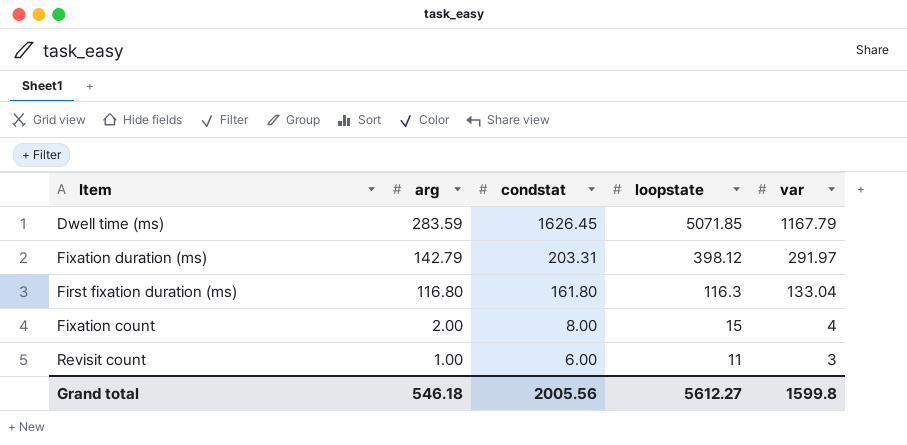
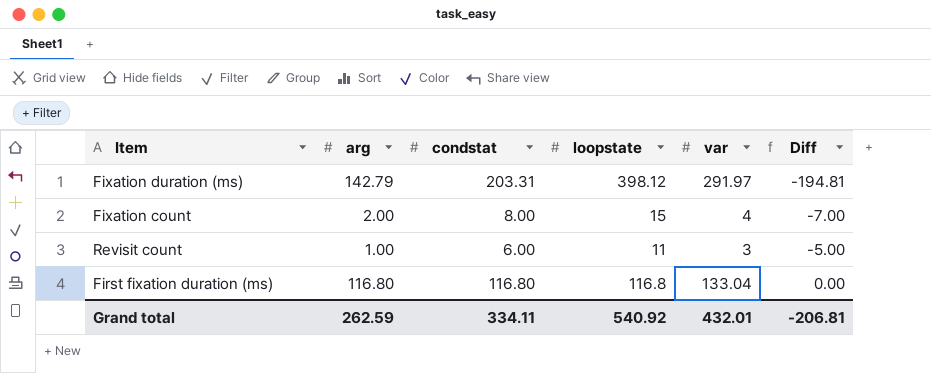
row order: arg descending -> Diff ascending
column Diff | formula: none -> [condstat] - [loopstate]
row Dwell time (ms): 283.59 | 1626.45 | 5071.85 | 1167.79 -> none
First fixation duration (ms) | condstat: 161.80 -> 116.80
First fixation duration (ms) | loopstate: 116.3 -> 116.8
Grand total | arg: 546.18 -> 262.59
Grand total | condstat: 2005.56 -> 334.11
Grand total | loopstate: 5612.27 -> 540.92
Grand total | var: 1599.8 -> 432.01

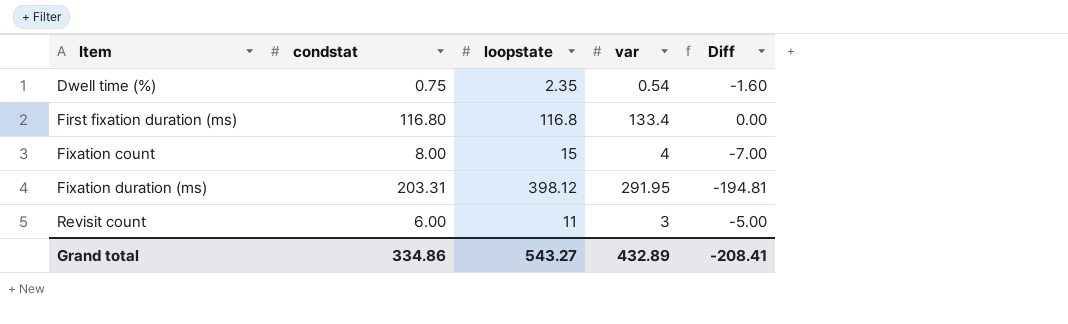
row order: Diff ascending -> Item ascending
column arg | position: 2 -> none
row Dwell time (%): none -> 0.75 | 2.35 | 0.54 | -1.60
First fixation duration (ms) | var: 133.04 -> 133.4
Fixation duration (ms) | var: 291.97 -> 291.95
Grand total | condstat: 334.11 -> 334.86
Grand total | loopstate: 540.92 -> 543.27
Grand total | var: 432.01 -> 432.89
Grand total | Diff: -206.81 -> -208.41

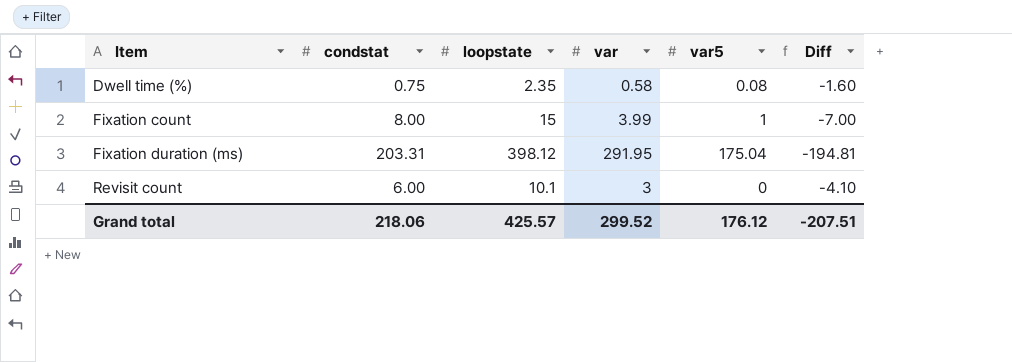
column var5 | position: none -> 5
row First fixation duration (ms): 116.80 | 116.8 | 133.4 | 0.00 -> none
Dwell time (%) | var: 0.54 -> 0.58
Fixation count | var: 4 -> 3.99
Revisit count | loopstate: 11 -> 10.1
Revisit count | Diff: -5.00 -> -4.10
Grand total | condstat: 334.86 -> 218.06
Grand total | loopstate: 543.27 -> 425.57
Grand total | var: 432.89 -> 299.52
Grand total | Diff: -208.41 -> -207.51

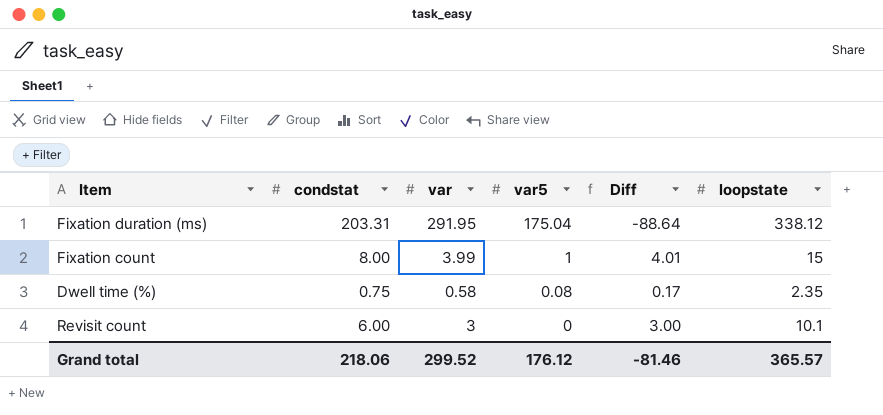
row order: Item ascending -> var5 descending
column Diff | formula: [condstat] - [loopstate] -> [condstat] - [var]
column loopstate | position: 3 -> 6
Fixation duration (ms) | loopstate: 398.12 -> 338.12
Grand total | Diff: -207.51 -> -81.46
Grand total | loopstate: 425.57 -> 365.57

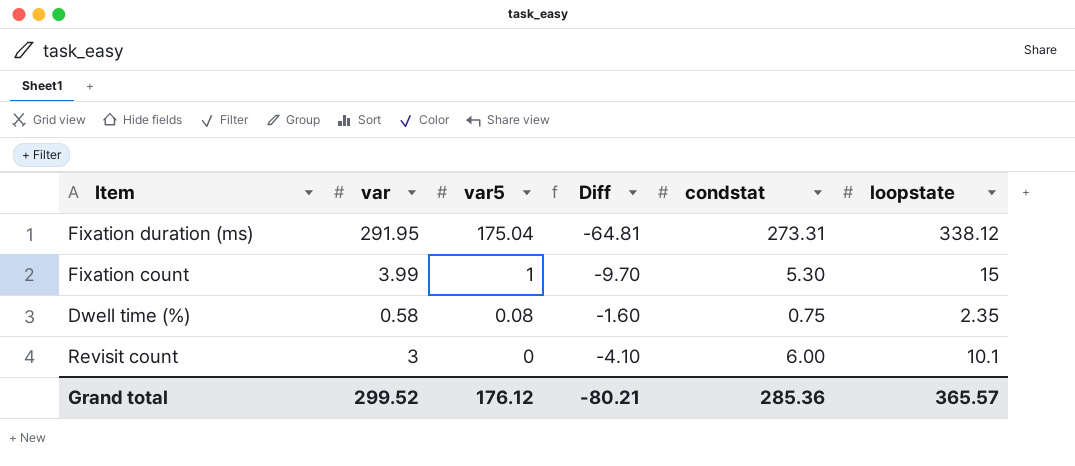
column Diff | formula: [condstat] - [var] -> [condstat] - [loopstate]
column condstat | position: 2 -> 5
Fixation duration (ms) | condstat: 203.31 -> 273.31
Fixation count | condstat: 8.00 -> 5.30
Grand total | Diff: -81.46 -> -80.21
Grand total | condstat: 218.06 -> 285.36

